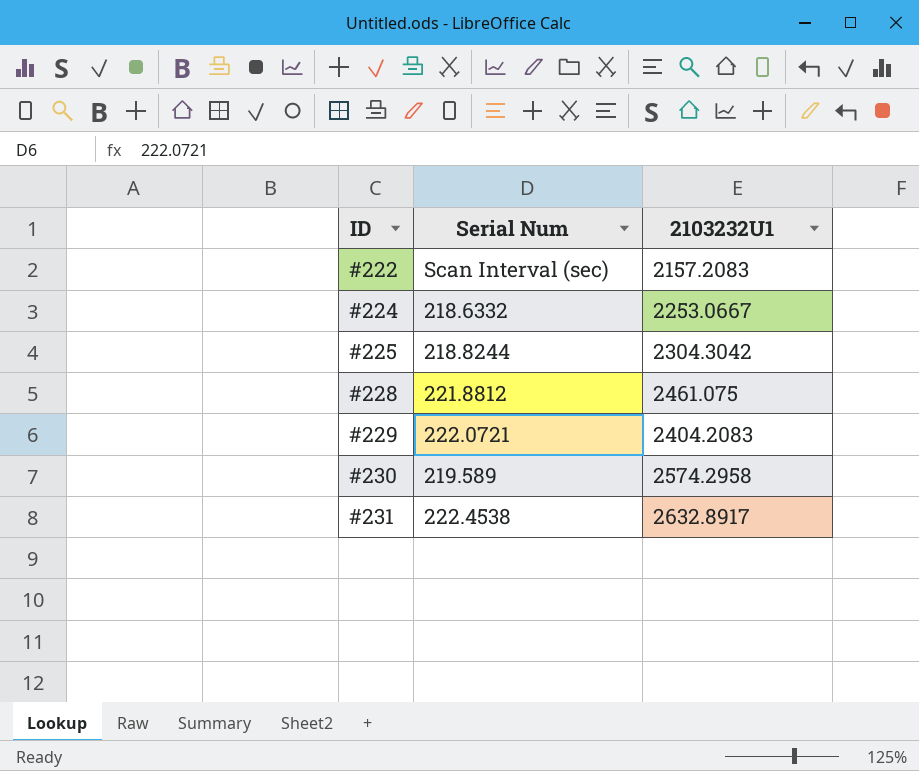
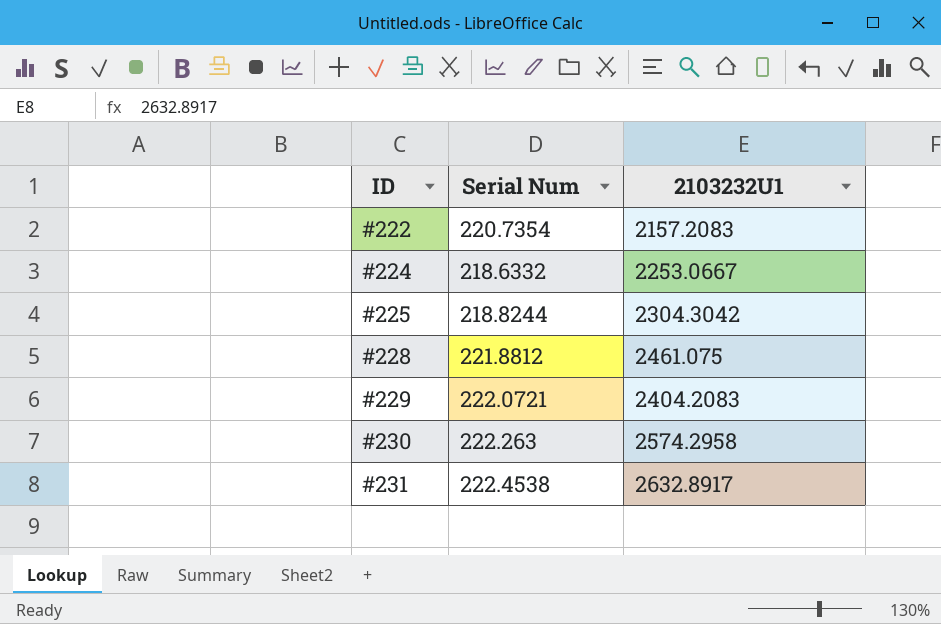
#222 | Serial Num: Scan Interval (sec) -> 220.7354
#230 | Serial Num: 219.589 -> 222.263

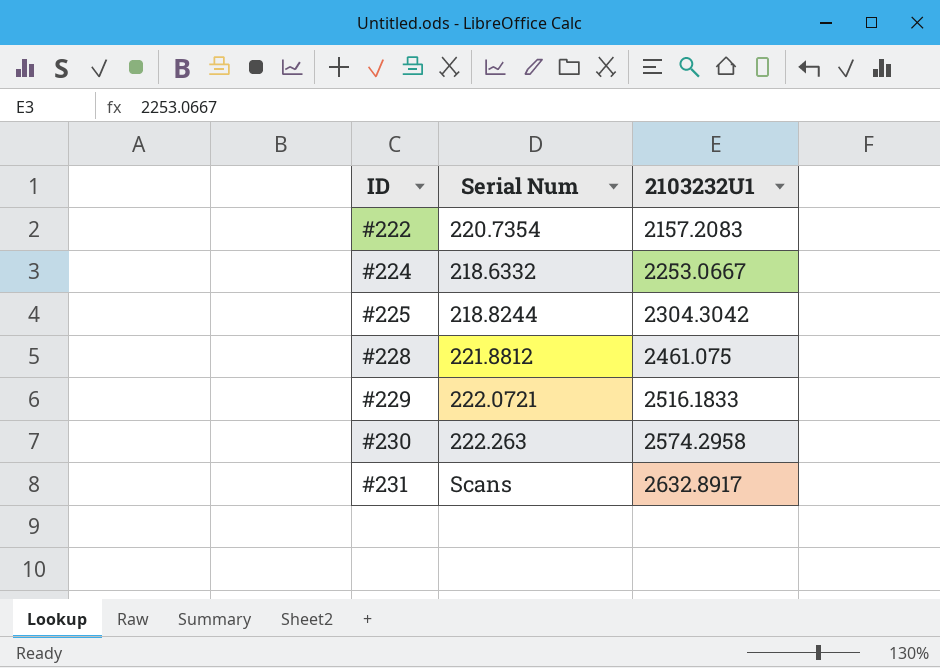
#229 | 2103232U1: 2404.2083 -> 2516.1833
#231 | Serial Num: 222.4538 -> Scans

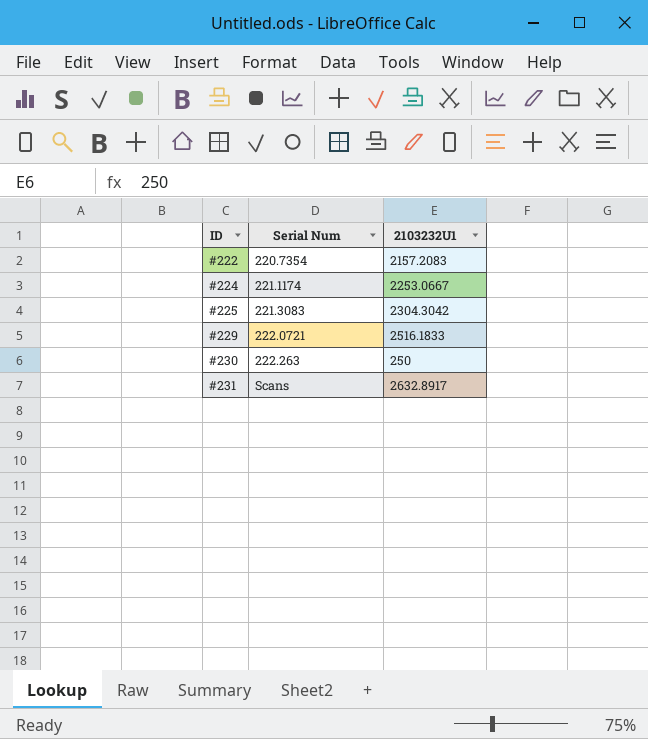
row #228: 221.8812 | 2461.075 -> none
#224 | Serial Num: 218.6332 -> 221.1174
#225 | Serial Num: 218.8244 -> 221.3083
#230 | 2103232U1: 2574.2958 -> 250

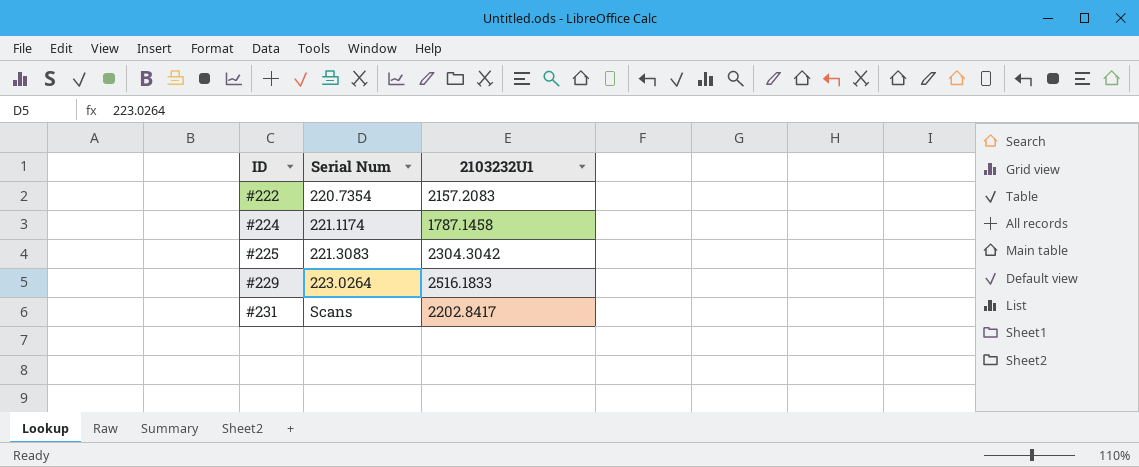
row #230: 222.263 | 250 -> none
#224 | 2103232U1: 2253.0667 -> 1787.1458
#229 | Serial Num: 222.0721 -> 223.0264
#231 | 2103232U1: 2632.8917 -> 2202.8417

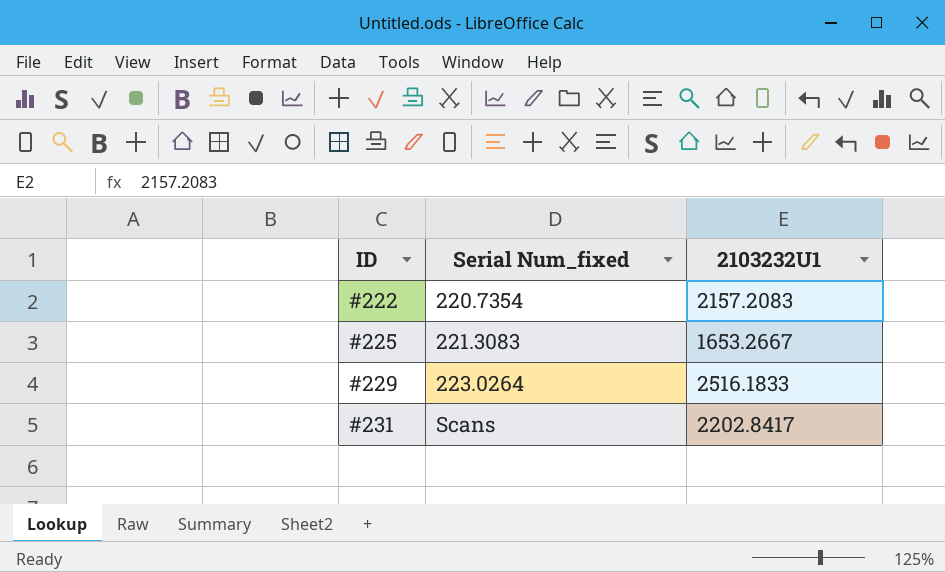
column name: Serial Num -> Serial Num_fixed
row #224: 221.1174 | 1787.1458 -> none
#225 | 2103232U1: 2304.3042 -> 1653.2667

